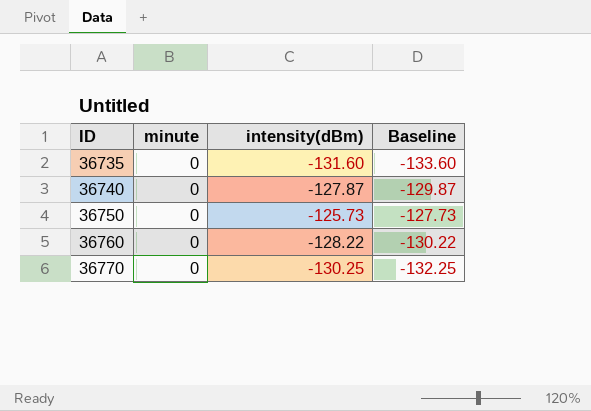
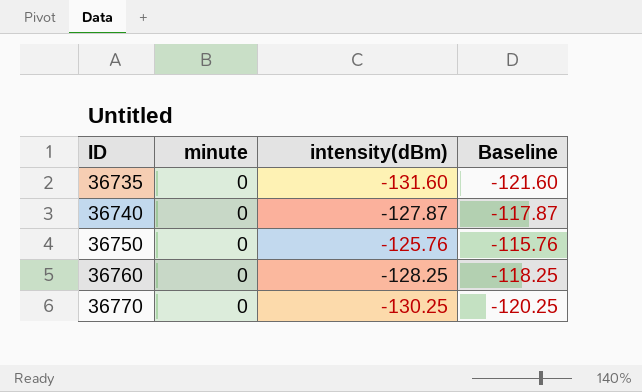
column Baseline | formula: [intensity(dBm)] - 2 -> [intensity(dBm)] + 10
36750 | intensity(dBm): -125.73 -> -125.76
36760 | intensity(dBm): -128.22 -> -128.25

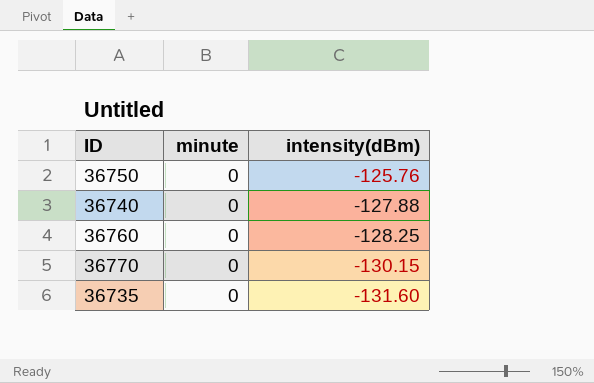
row order: ID ascending -> intensity(dBm) descending
column Baseline | formula: [intensity(dBm)] + 10 -> none
36740 | intensity(dBm): -127.87 -> -127.88
36770 | intensity(dBm): -130.25 -> -130.15

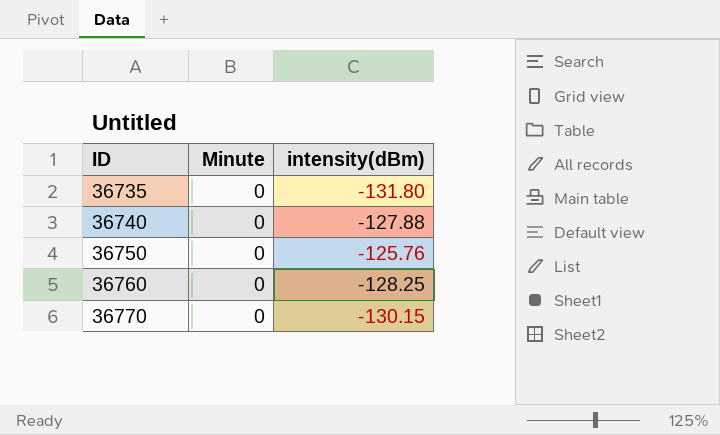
row order: intensity(dBm) descending -> ID ascending
column name: minute -> Minute
36735 | intensity(dBm): -131.60 -> -131.80

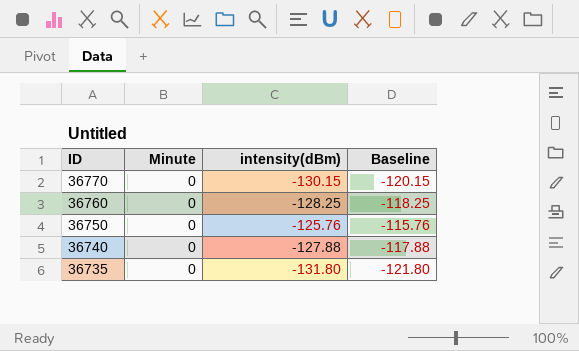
row order: ID ascending -> ID descending
column Baseline | formula: none -> [intensity(dBm)] + 10

